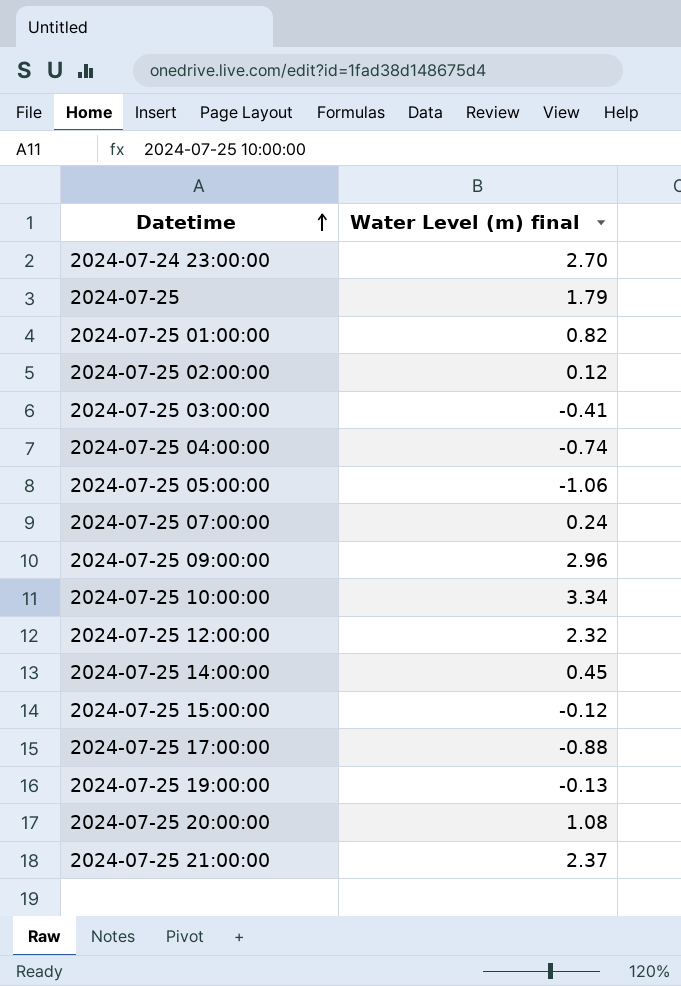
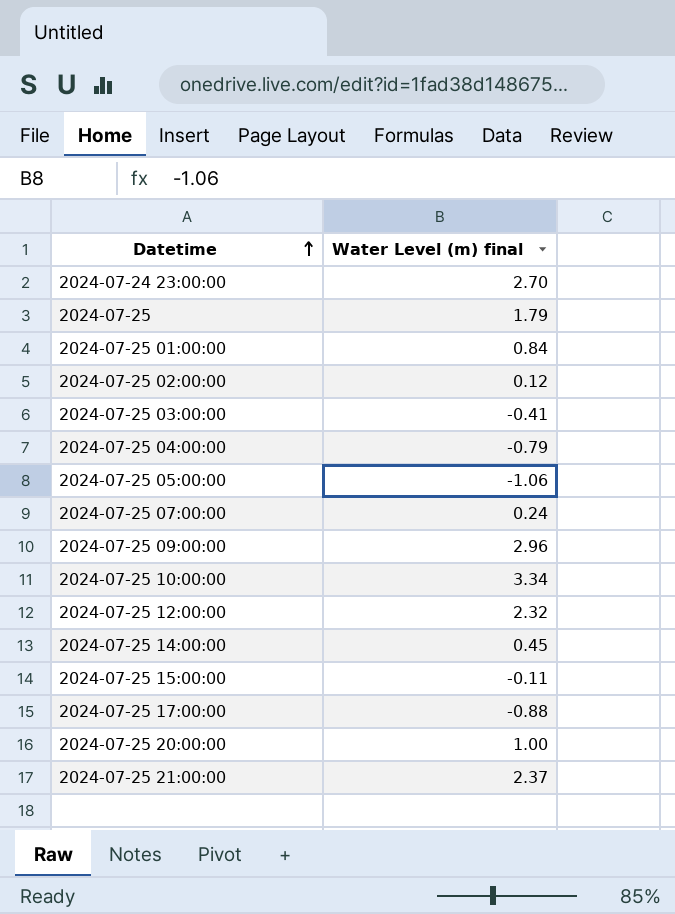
row 2024-07-25 19:00:00: -0.13 -> none
2024-07-25 01:00:00 | Water Level (m) final: 0.82 -> 0.84
2024-07-25 04:00:00 | Water Level (m) final: -0.74 -> -0.79
2024-07-25 15:00:00 | Water Level (m) final: -0.12 -> -0.11
2024-07-25 20:00:00 | Water Level (m) final: 1.08 -> 1.00

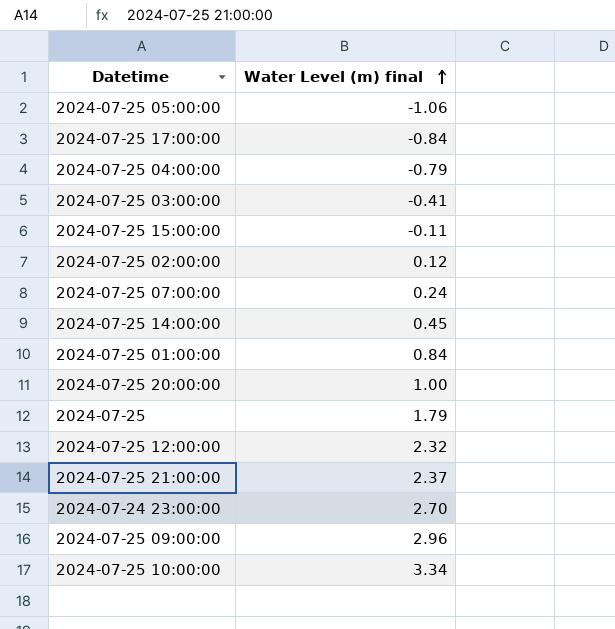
row order: Datetime ascending -> Water Level (m) final ascending
2024-07-25 17:00:00 | Water Level (m) final: -0.88 -> -0.84

